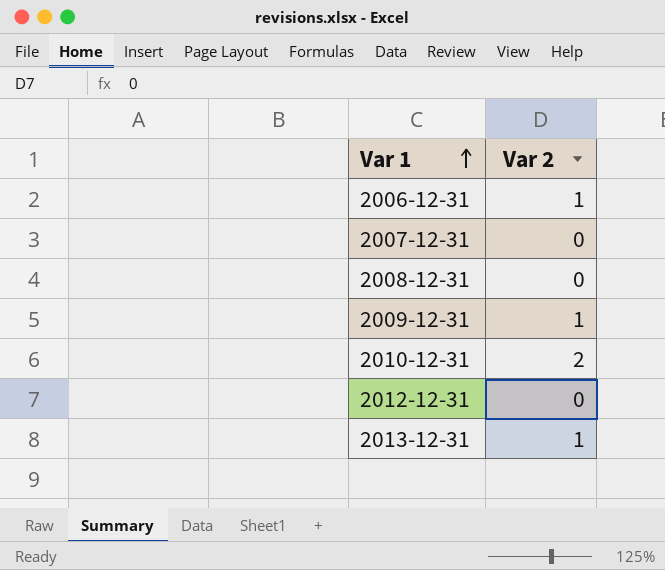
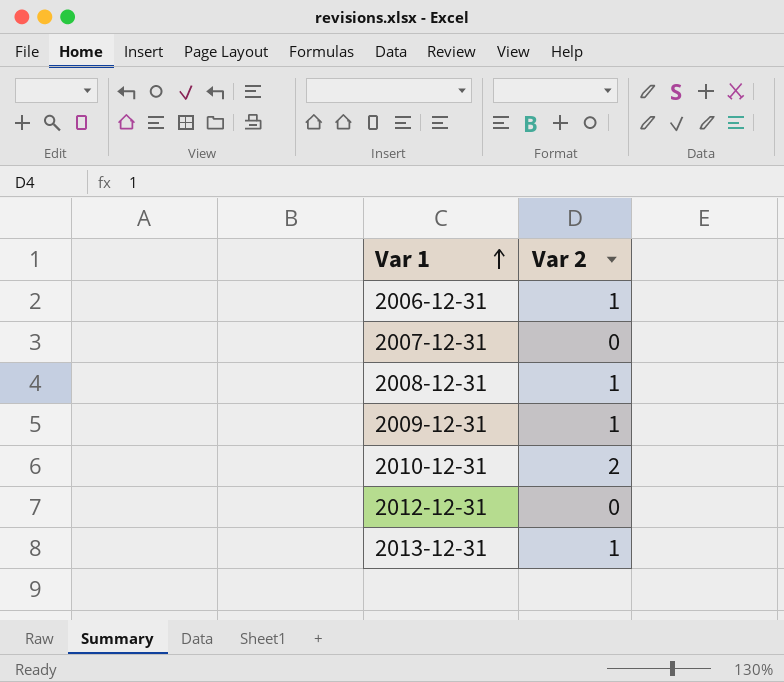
2008-12-31 | Var 2: 0 -> 1

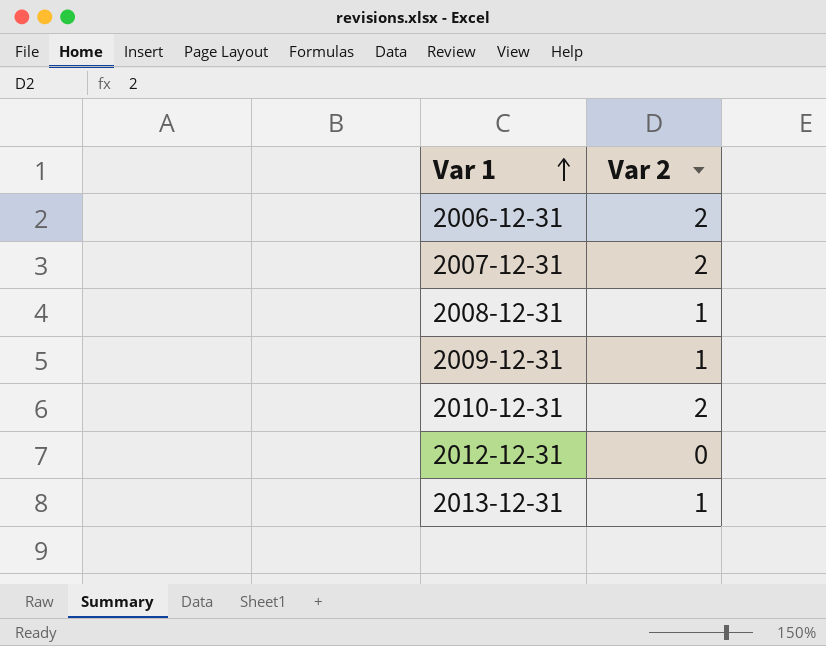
2006-12-31 | Var 2: 1 -> 2
2007-12-31 | Var 2: 0 -> 2

